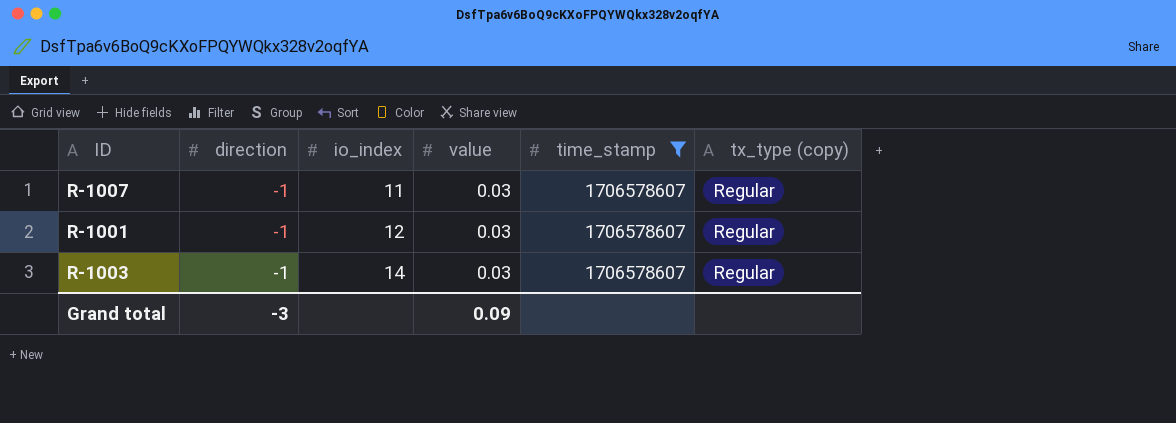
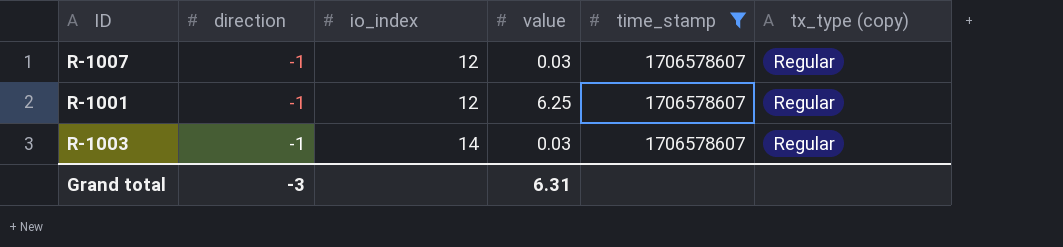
R-1007 | io_index: 11 -> 12
R-1001 | value: 0.03 -> 6.25
Grand total | value: 0.09 -> 6.31

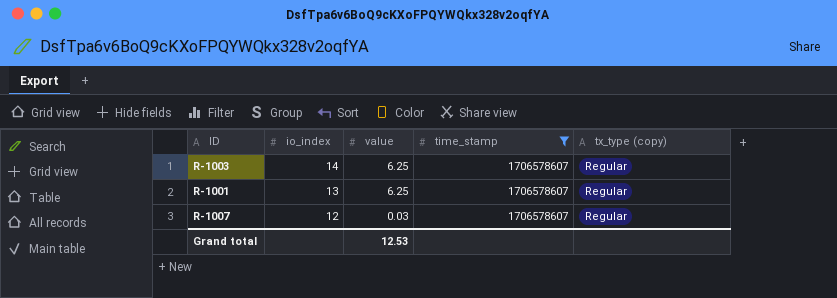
row order: io_index ascending -> io_index descending
column direction | position: 2 -> none
R-1003 | value: 0.03 -> 6.25
R-1001 | io_index: 12 -> 13
Grand total | value: 6.31 -> 12.53

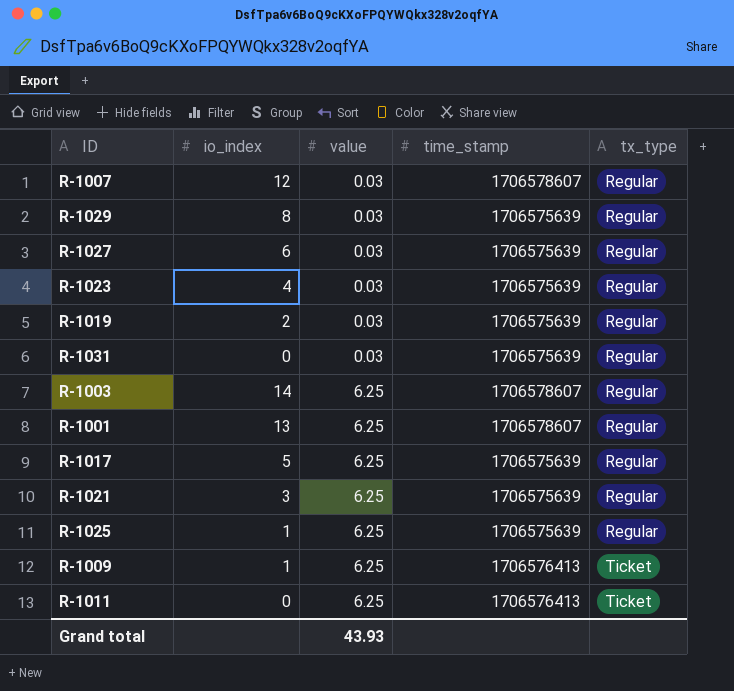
filter: time_stamp = 1706578607 -> none
row order: io_index descending -> value ascending
column name: tx_type (copy) -> tx_type
Grand total | value: 12.53 -> 43.93

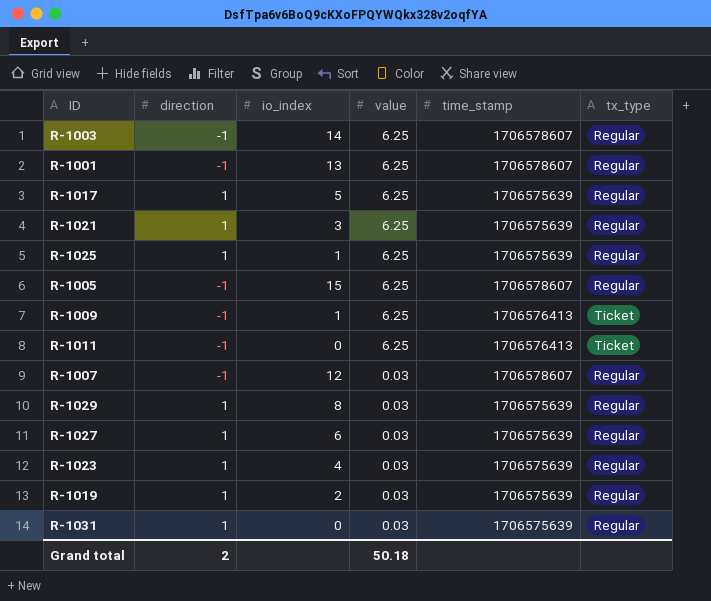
row order: value ascending -> value descending
column direction | position: none -> 2
row R-1005: none -> -1 | 15 | 6.25 | 1706578607 | Regular
Grand total | value: 43.93 -> 50.18

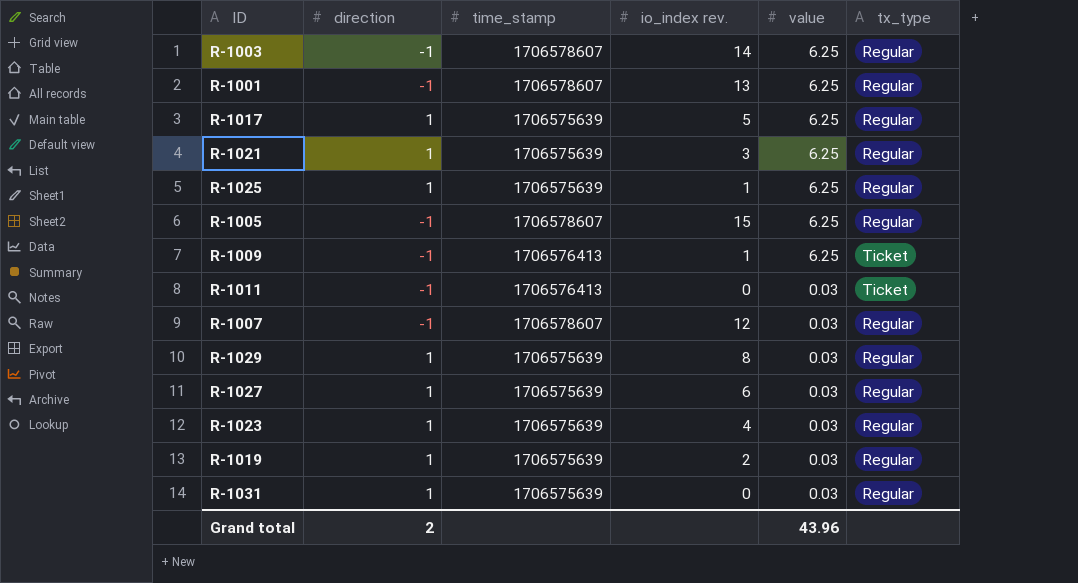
column time_stamp | position: 5 -> 3
column name: io_index -> io_index rev.
R-1011 | value: 6.25 -> 0.03
Grand total | value: 50.18 -> 43.96

